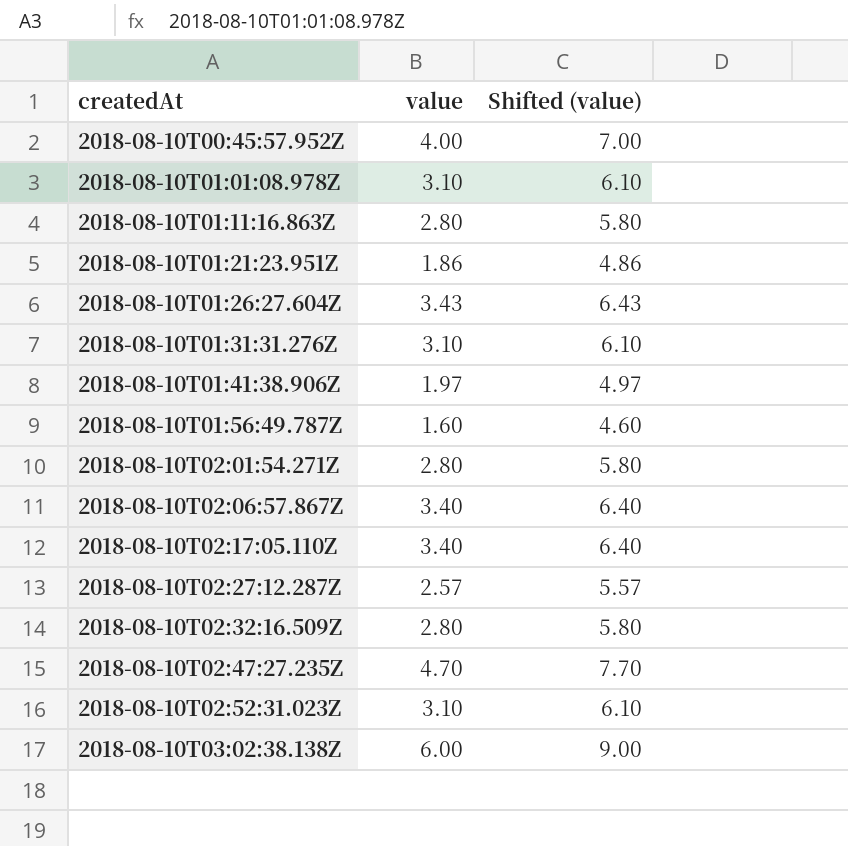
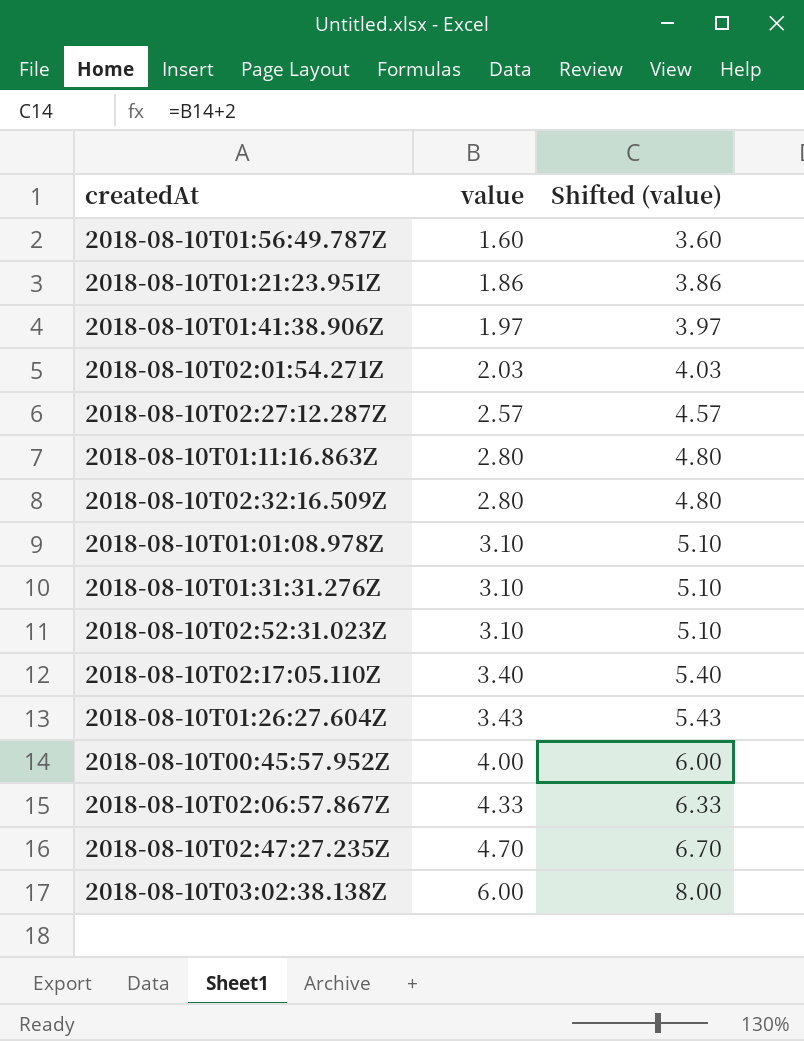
row order: createdAt ascending -> value ascending
column Shifted (value) | formula: [value] + 3 -> [value] + 2
2018-08-10T02:01:54.271Z | value: 2.80 -> 2.03
2018-08-10T02:06:57.867Z | value: 3.40 -> 4.33

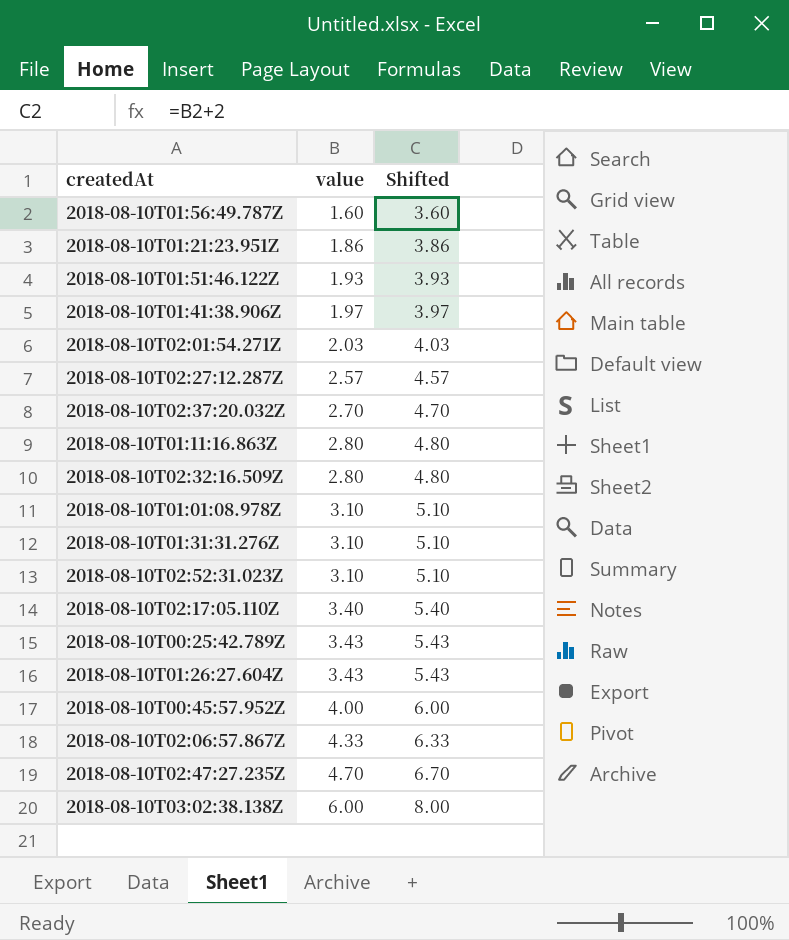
column name: Shifted (value) -> Shifted
row 2018-08-10T01:51:46.122Z: none -> 1.93 | 3.93
row 2018-08-10T02:37:20.032Z: none -> 2.70 | 4.70
row 2018-08-10T00:25:42.789Z: none -> 3.43 | 5.43

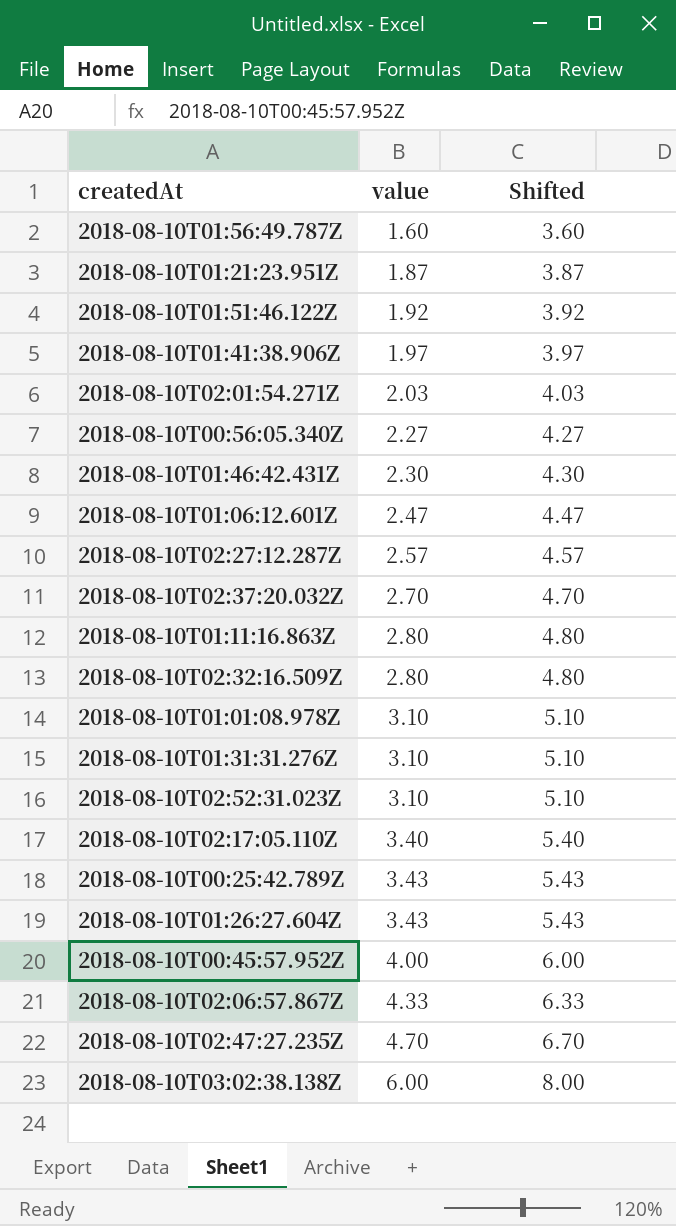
2018-08-10T01:21:23.951Z | value: 1.86 -> 1.87
2018-08-10T01:21:23.951Z | Shifted: 3.86 -> 3.87
2018-08-10T01:51:46.122Z | value: 1.93 -> 1.92
2018-08-10T01:51:46.122Z | Shifted: 3.93 -> 3.92
row 2018-08-10T00:56:05.340Z: none -> 2.27 | 4.27
row 2018-08-10T01:46:42.431Z: none -> 2.30 | 4.30
row 2018-08-10T01:06:12.601Z: none -> 2.47 | 4.47

